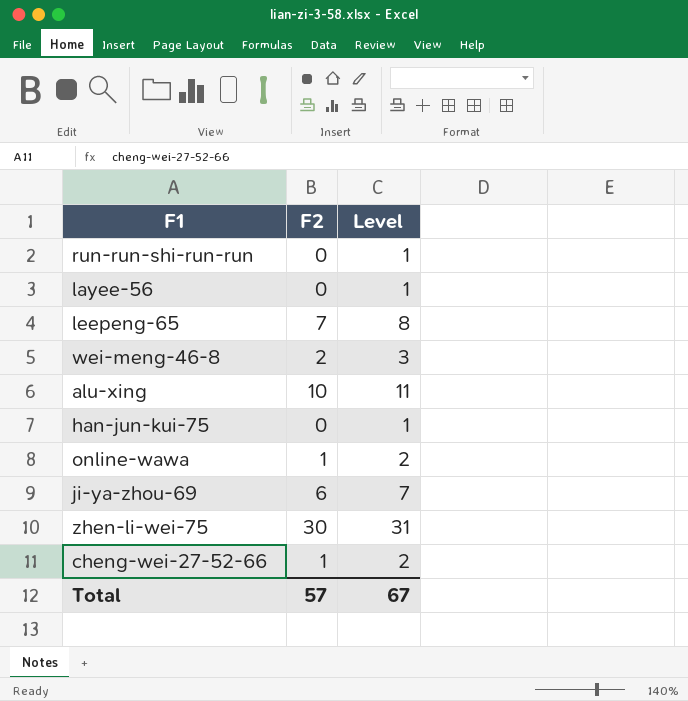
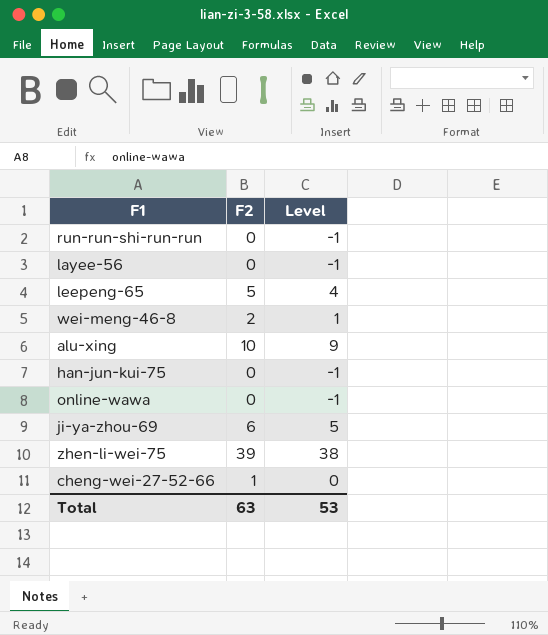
column Level | formula: [F2] + 1 -> [F2] - 1
leepeng-65 | F2: 7 -> 5
online-wawa | F2: 1 -> 0
zhen-li-wei-75 | F2: 30 -> 39
Total | F2: 57 -> 63
Total | Level: 67 -> 53

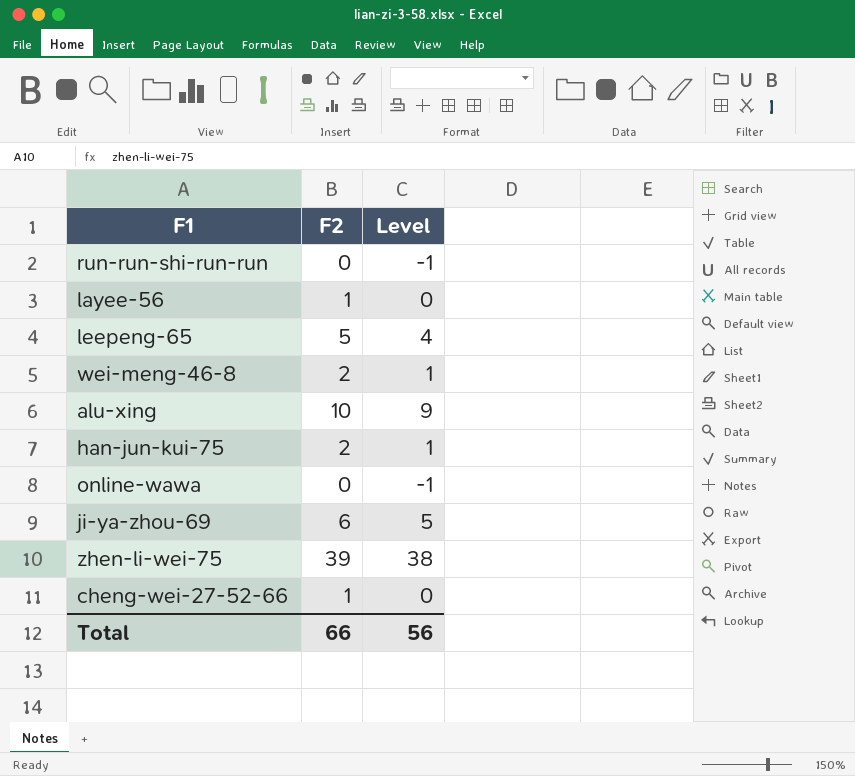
layee-56 | F2: 0 -> 1
layee-56 | Level: -1 -> 0
han-jun-kui-75 | F2: 0 -> 2
han-jun-kui-75 | Level: -1 -> 1
Total | F2: 63 -> 66
Total | Level: 53 -> 56

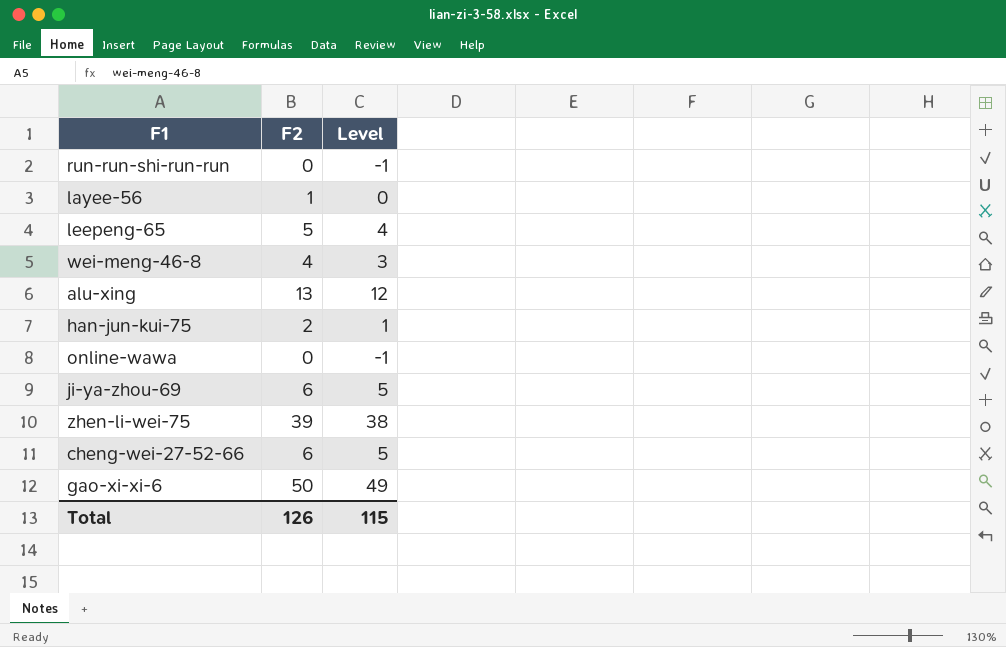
wei-meng-46-8 | F2: 2 -> 4
wei-meng-46-8 | Level: 1 -> 3
alu-xing | F2: 10 -> 13
alu-xing | Level: 9 -> 12
cheng-wei-27-52-66 | F2: 1 -> 6
cheng-wei-27-52-66 | Level: 0 -> 5
row gao-xi-xi-6: none -> 50 | 49
Total | F2: 66 -> 126
Total | Level: 56 -> 115

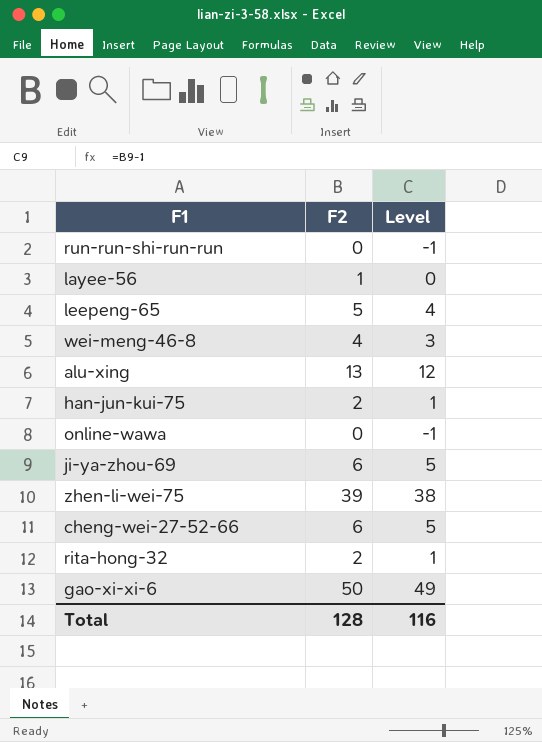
row rita-hong-32: none -> 2 | 1
Total | F2: 126 -> 128
Total | Level: 115 -> 116

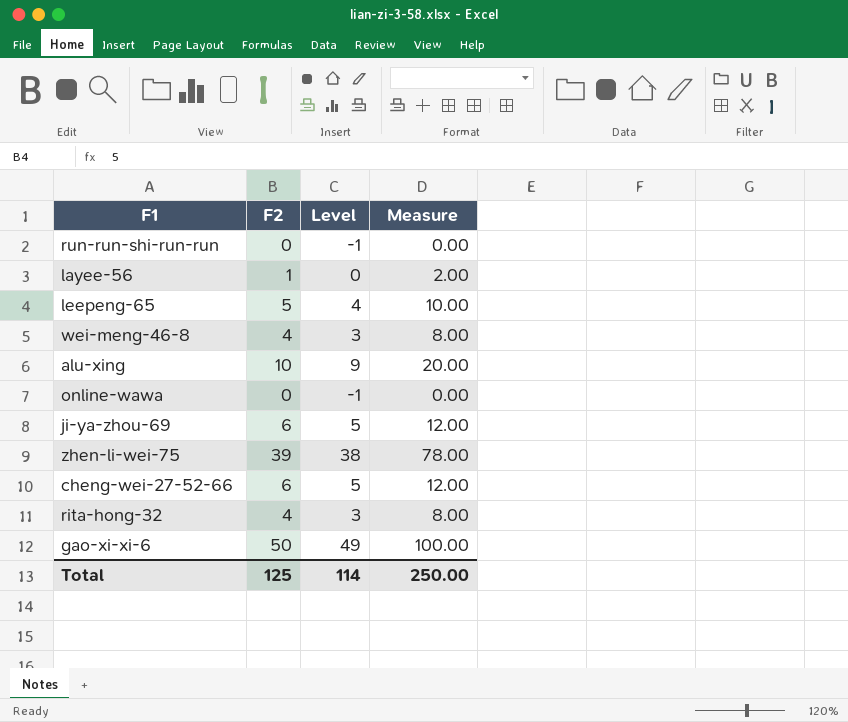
column Measure | formula: none -> [F2] * 2
row han-jun-kui-75: 2 | 1 -> none
alu-xing | F2: 13 -> 10
alu-xing | Level: 12 -> 9
rita-hong-32 | F2: 2 -> 4
rita-hong-32 | Level: 1 -> 3
Total | F2: 128 -> 125
Total | Level: 116 -> 114

